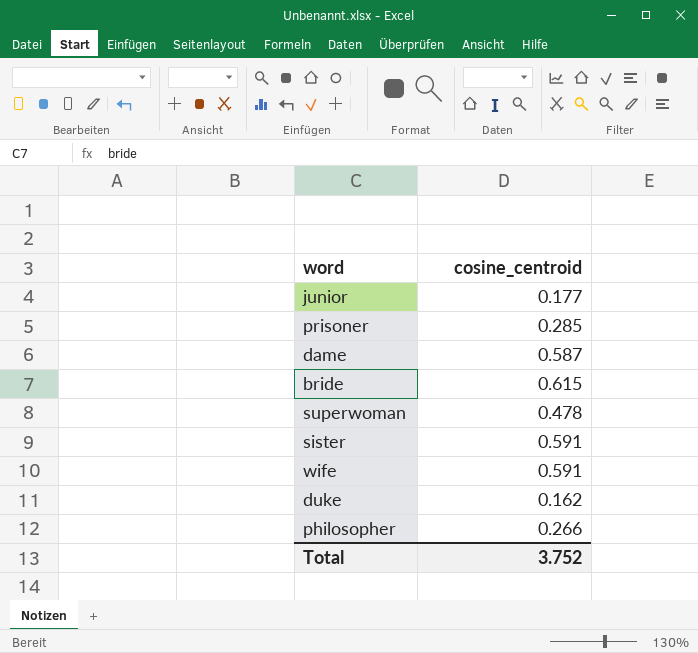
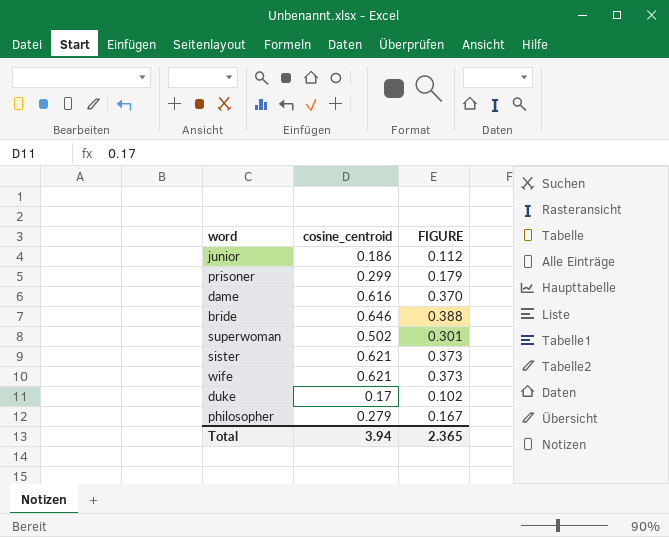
column FIGURE | formula: none -> [cosine_centroid] * 0.6
junior | cosine_centroid: 0.177 -> 0.186
prisoner | cosine_centroid: 0.285 -> 0.299
dame | cosine_centroid: 0.587 -> 0.616
bride | cosine_centroid: 0.615 -> 0.646
superwoman | cosine_centroid: 0.478 -> 0.502
sister | cosine_centroid: 0.591 -> 0.621
wife | cosine_centroid: 0.591 -> 0.621
duke | cosine_centroid: 0.162 -> 0.17
philosopher | cosine_centroid: 0.266 -> 0.279
Total | cosine_centroid: 3.752 -> 3.94

